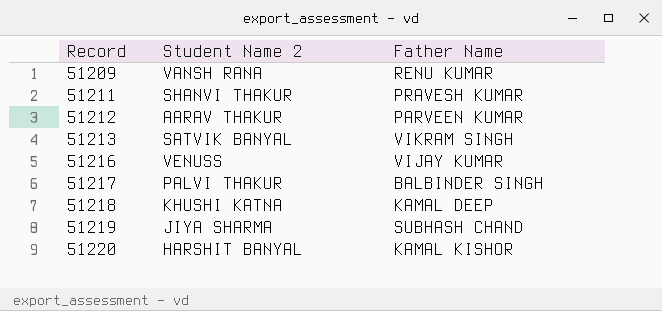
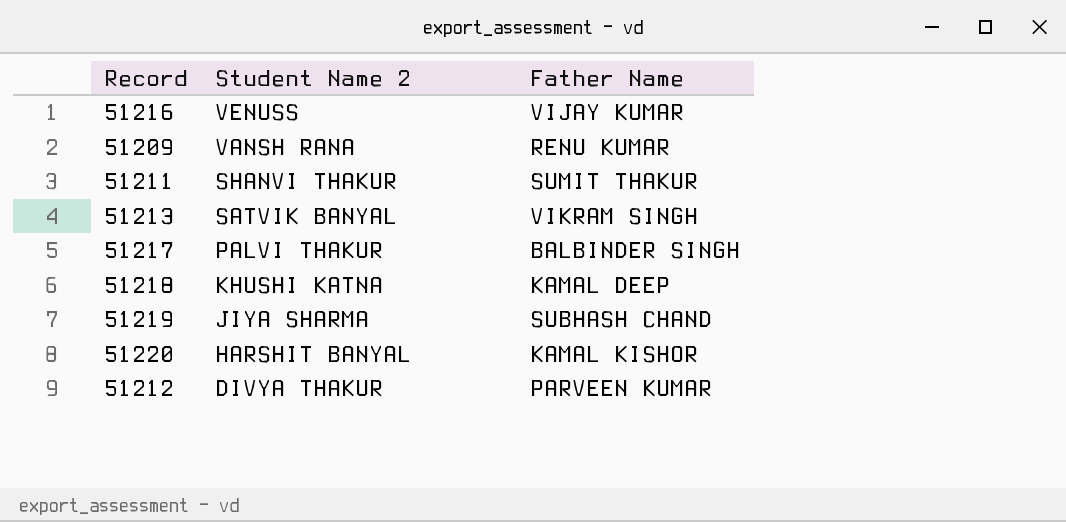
row order: Record ascending -> Student Name 2 descending
51211 | Father Name: PRAVESH KUMAR -> SUMIT THAKUR
51212 | Student Name 2: AARAV THAKUR -> DIVYA THAKUR

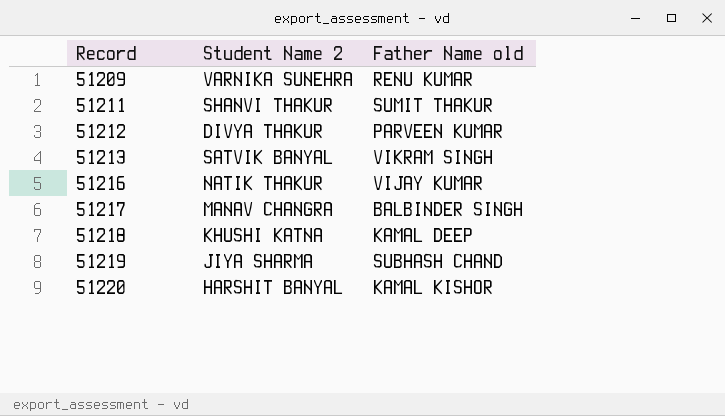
row order: Student Name 2 descending -> Record ascending
column name: Father Name -> Father Name old
51209 | Student Name 2: VANSH RANA -> VARNIKA SUNEHRA
51216 | Student Name 2: VENUSS -> NATIK THAKUR
51217 | Student Name 2: PALVI THAKUR -> MANAV CHANGRA

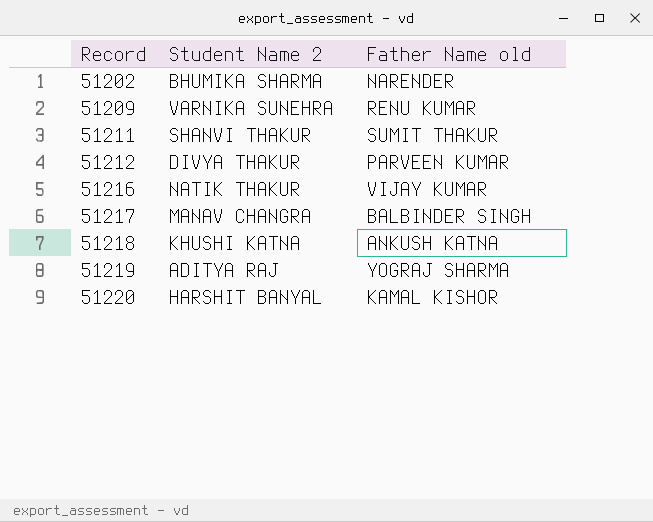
row 51213: SATVIK BANYAL | VIKRAM SINGH -> none
row 51202: none -> BHUMIKA SHARMA | NARENDER
51218 | Father Name old: KAMAL DEEP -> ANKUSH KATNA
51219 | Student Name 2: JIYA SHARMA -> ADITYA RAJ
51219 | Father Name old: SUBHASH CHAND -> YOGRAJ SHARMA

